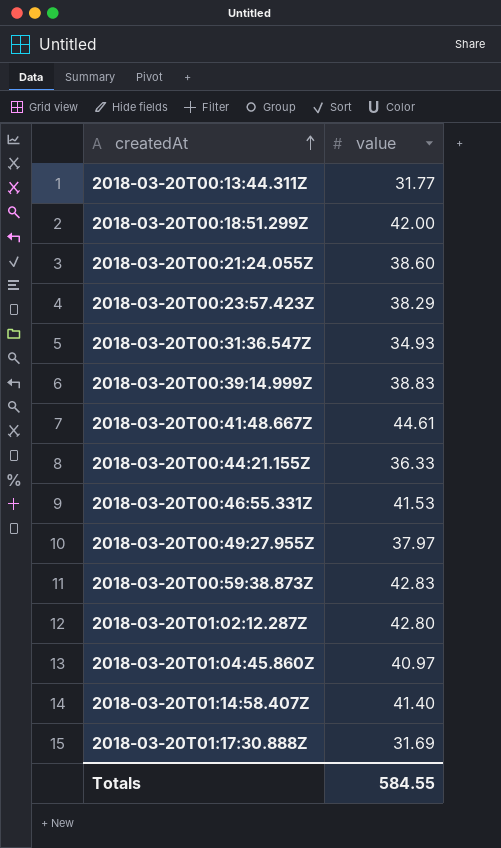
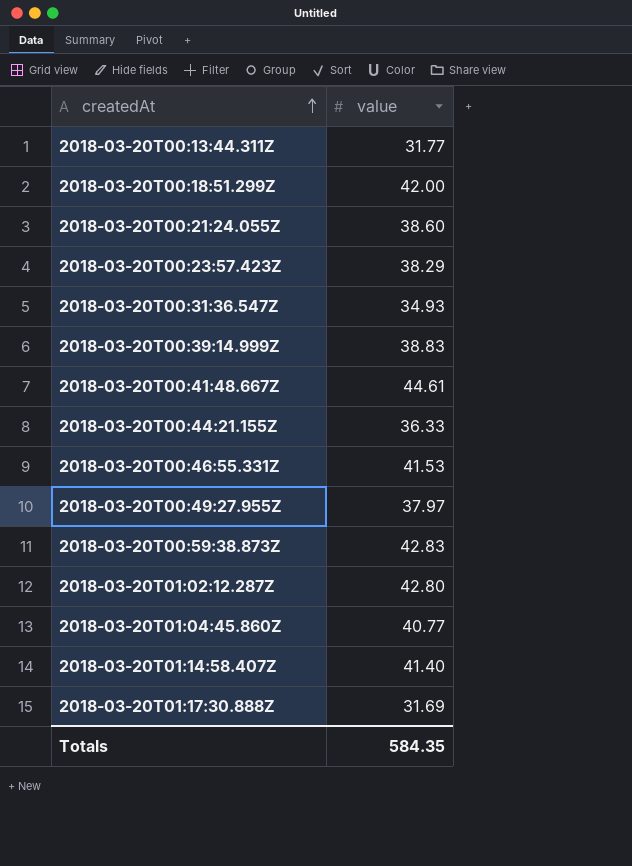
2018-03-20T01:04:45.860Z | value: 40.97 -> 40.77
Totals | value: 584.55 -> 584.35

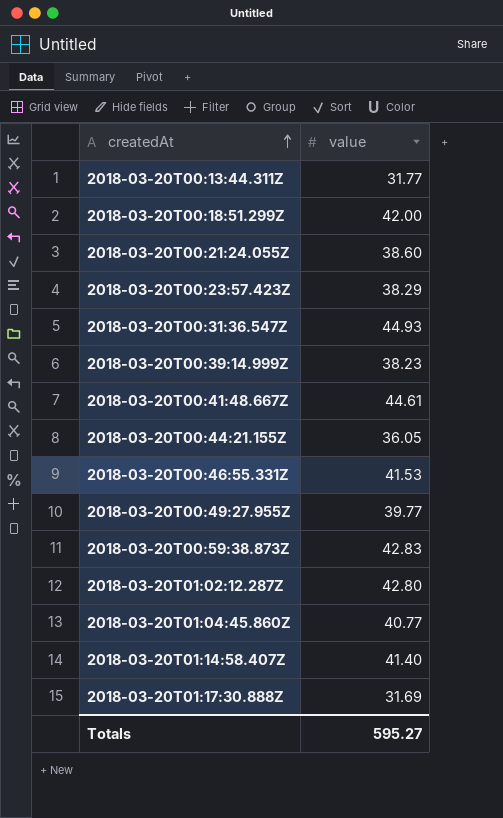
2018-03-20T00:31:36.547Z | value: 34.93 -> 44.93
2018-03-20T00:39:14.999Z | value: 38.83 -> 38.23
2018-03-20T00:44:21.155Z | value: 36.33 -> 36.05
2018-03-20T00:49:27.955Z | value: 37.97 -> 39.77
Totals | value: 584.35 -> 595.27

